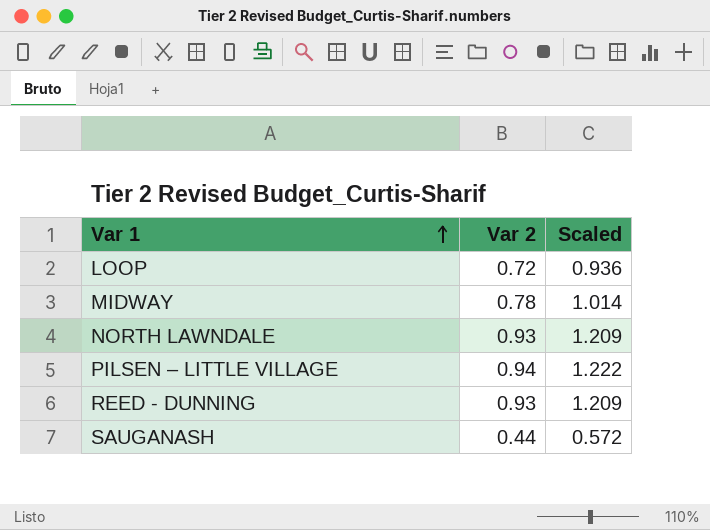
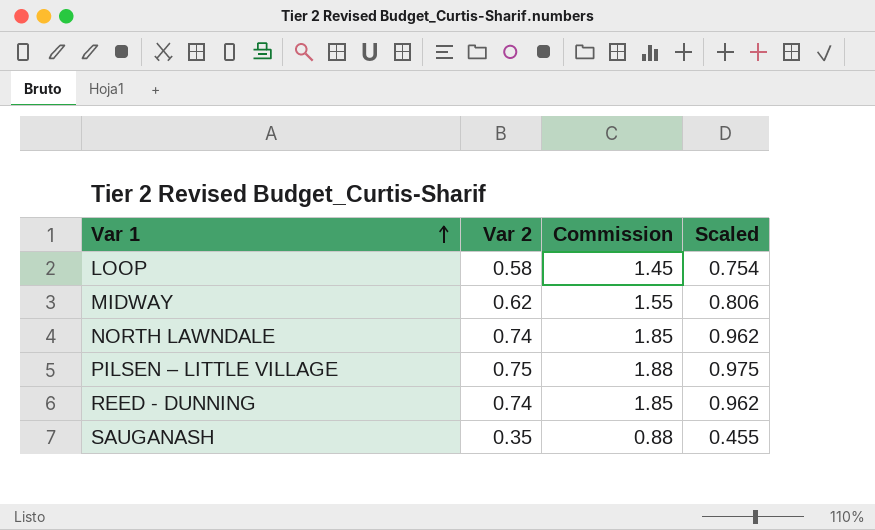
column Commission | formula: none -> [Var 2] * 2.5
LOOP | Var 2: 0.72 -> 0.58
LOOP | Scaled: 0.936 -> 0.754
MIDWAY | Var 2: 0.78 -> 0.62
MIDWAY | Scaled: 1.014 -> 0.806
NORTH LAWNDALE | Var 2: 0.93 -> 0.74
NORTH LAWNDALE | Scaled: 1.209 -> 0.962
PILSEN – LITTLE VILLAGE | Var 2: 0.94 -> 0.75
PILSEN – LITTLE VILLAGE | Scaled: 1.222 -> 0.975
REED - DUNNING | Var 2: 0.93 -> 0.74
REED - DUNNING | Scaled: 1.209 -> 0.962
SAUGANASH | Var 2: 0.44 -> 0.35
SAUGANASH | Scaled: 0.572 -> 0.455

